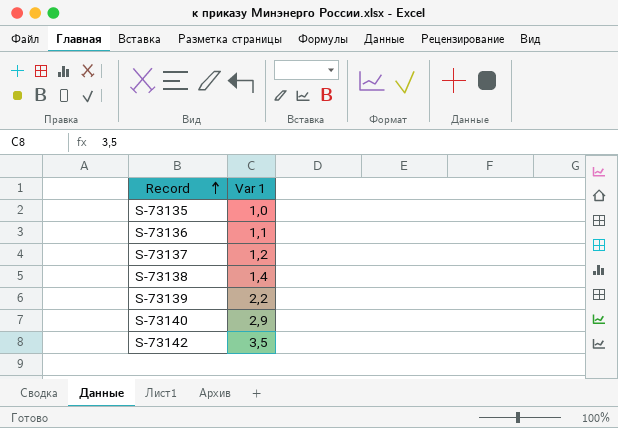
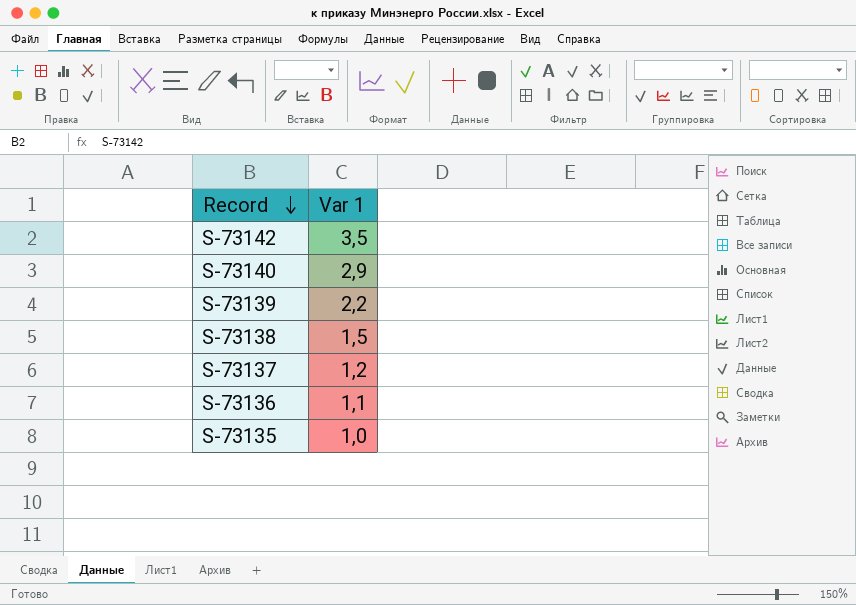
row order: Record ascending -> Record descending
S-73138 | Var 1: 1,4 -> 1,5

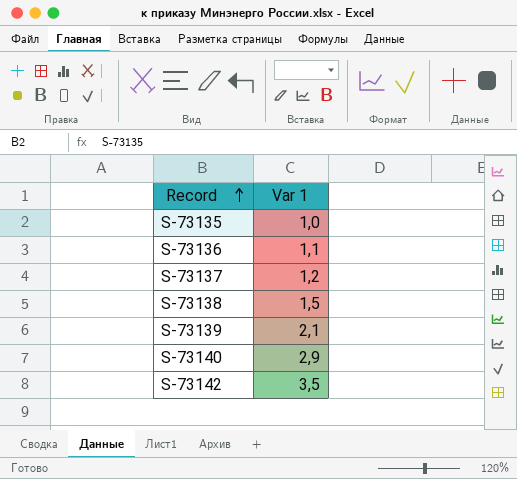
row order: Record descending -> Record ascending
S-73139 | Var 1: 2,2 -> 2,1

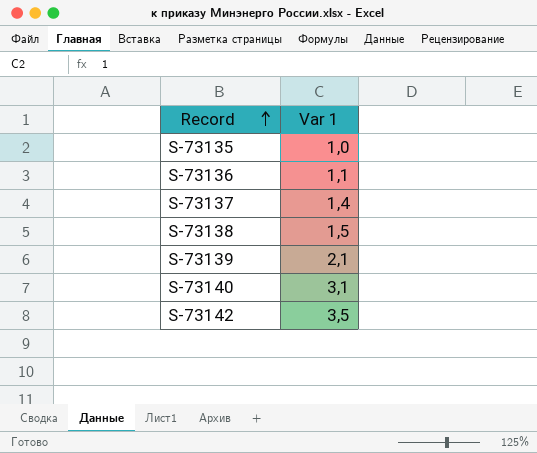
S-73137 | Var 1: 1,2 -> 1,4
S-73140 | Var 1: 2,9 -> 3,1

